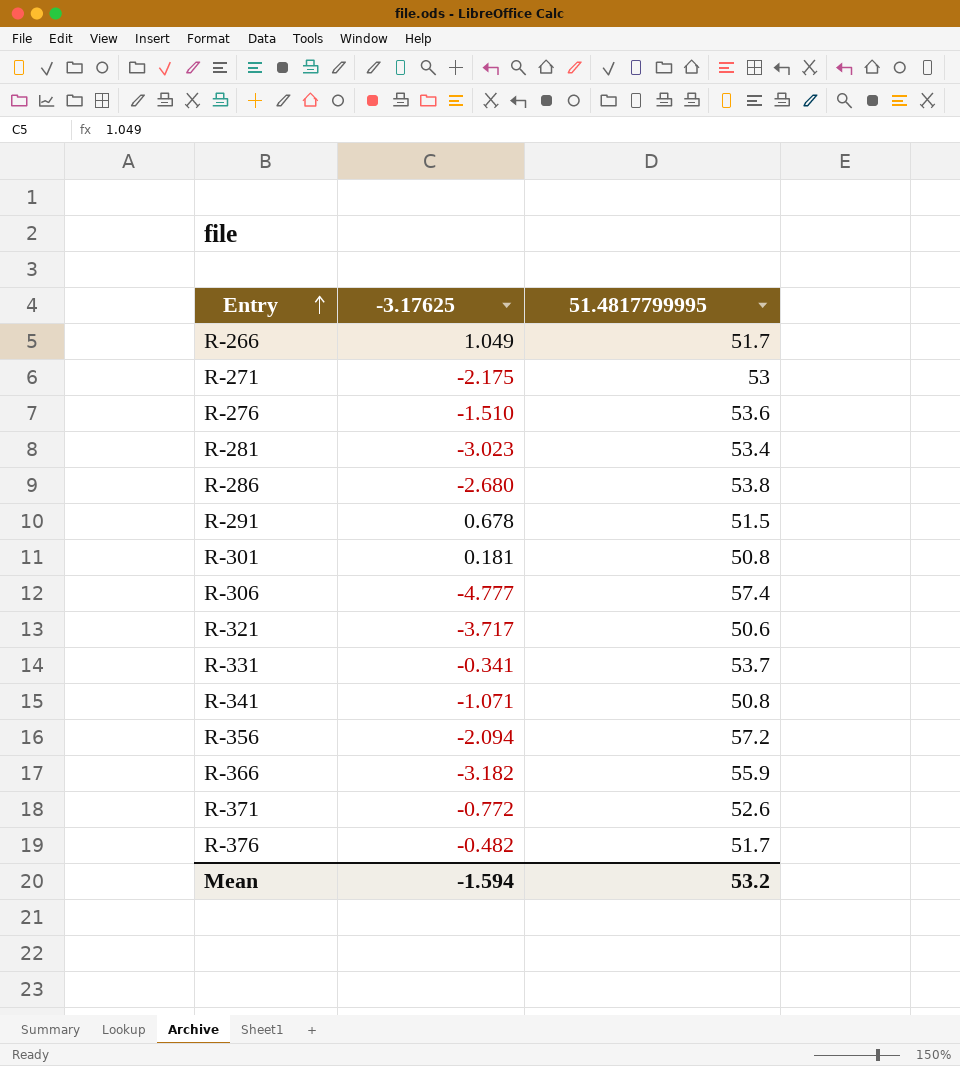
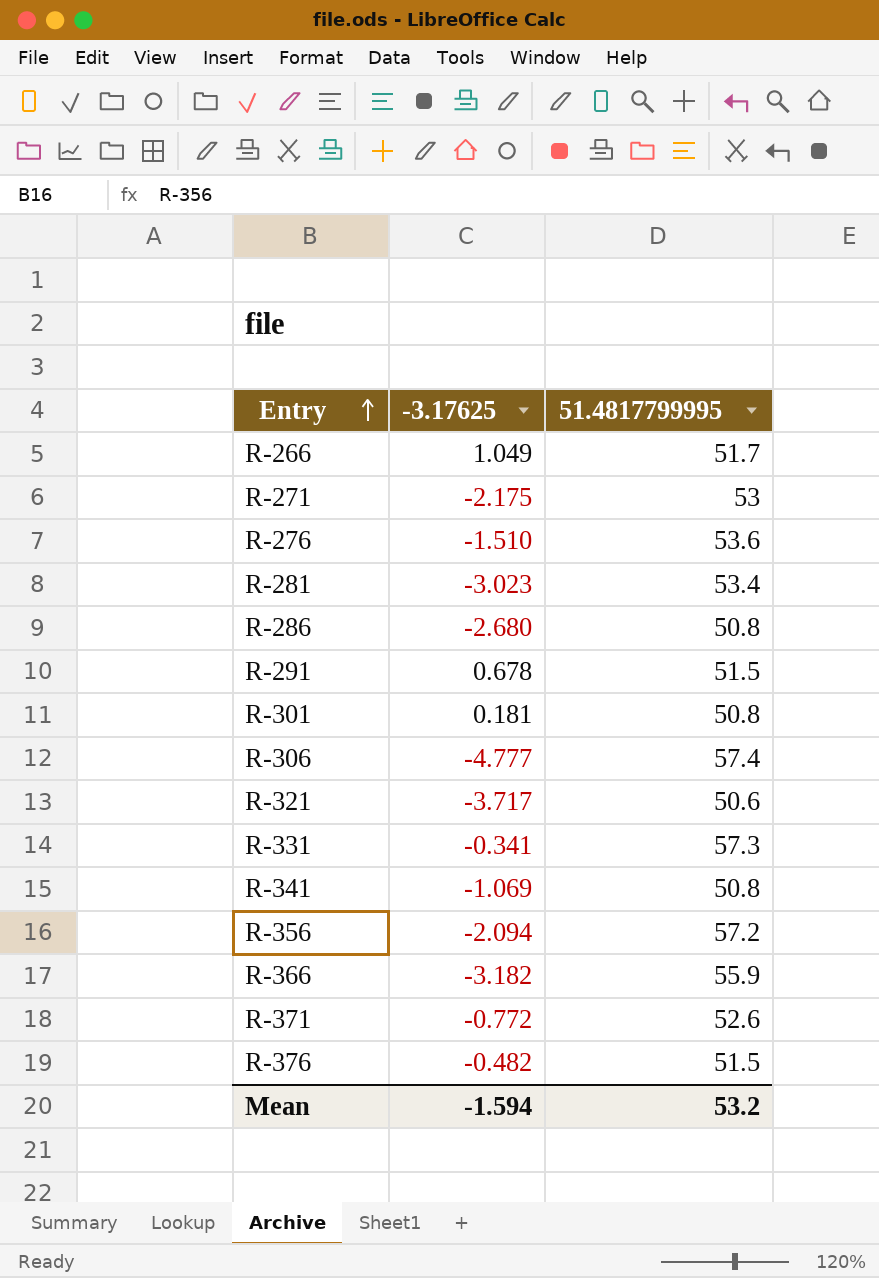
R-286 | 51.4817799995: 53.8 -> 50.8
R-331 | 51.4817799995: 53.7 -> 57.3
R-341 | -3.17625: -1.071 -> -1.069
R-376 | 51.4817799995: 51.7 -> 51.5

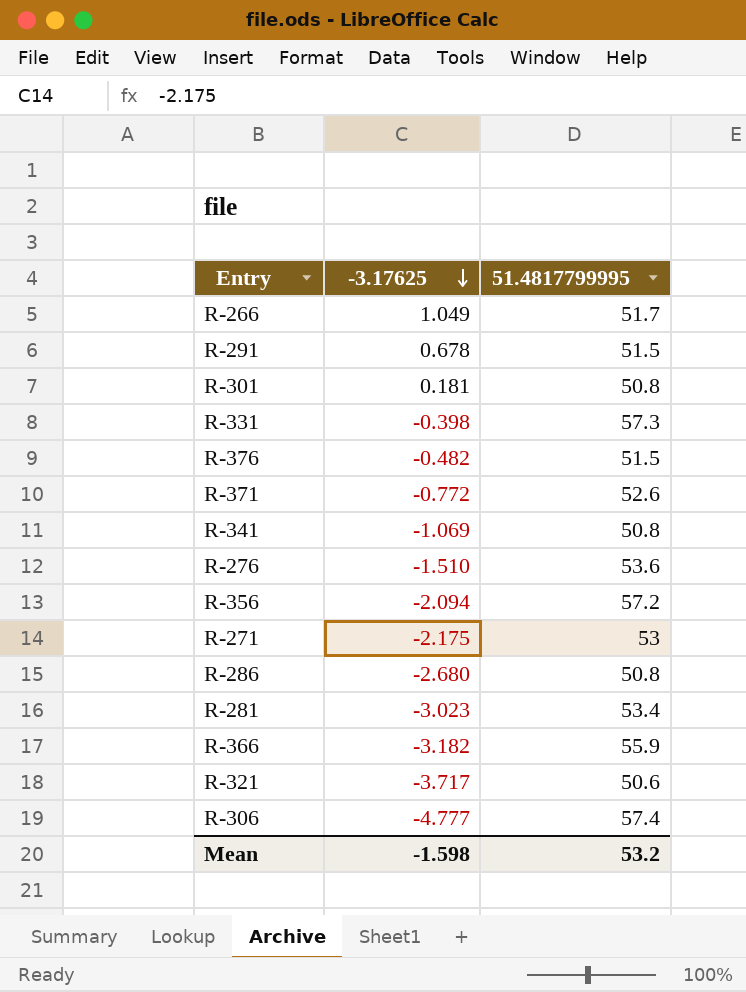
row order: Entry ascending -> -3.17625 descending
R-331 | -3.17625: -0.341 -> -0.398
Mean | -3.17625: -1.594 -> -1.598

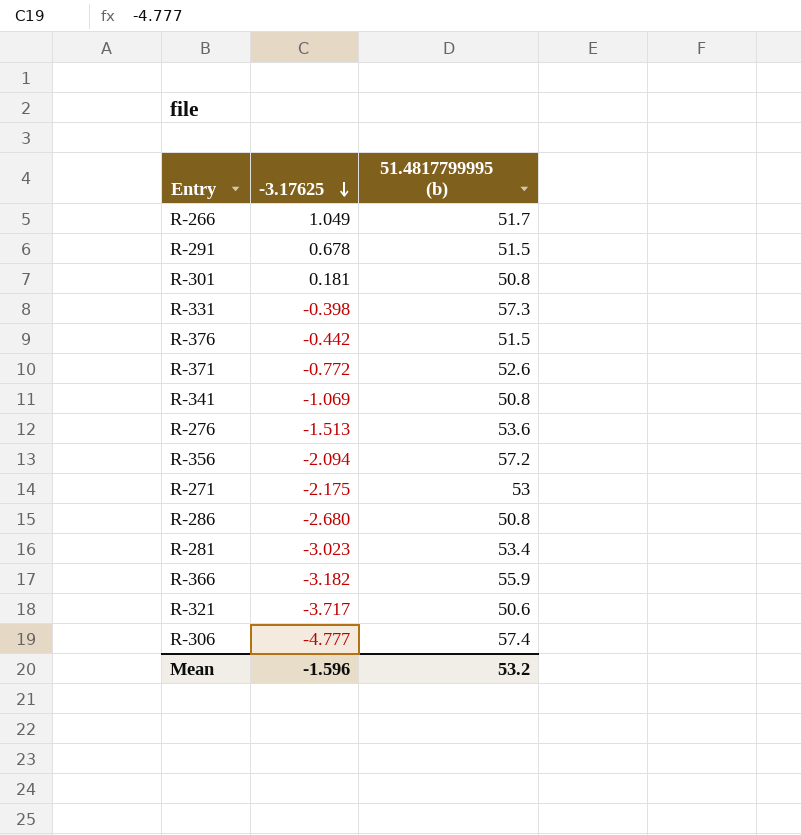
column name: 51.4817799995 -> 51.4817799995 (b)
R-376 | -3.17625: -0.482 -> -0.442
R-276 | -3.17625: -1.510 -> -1.513
Mean | -3.17625: -1.598 -> -1.596

